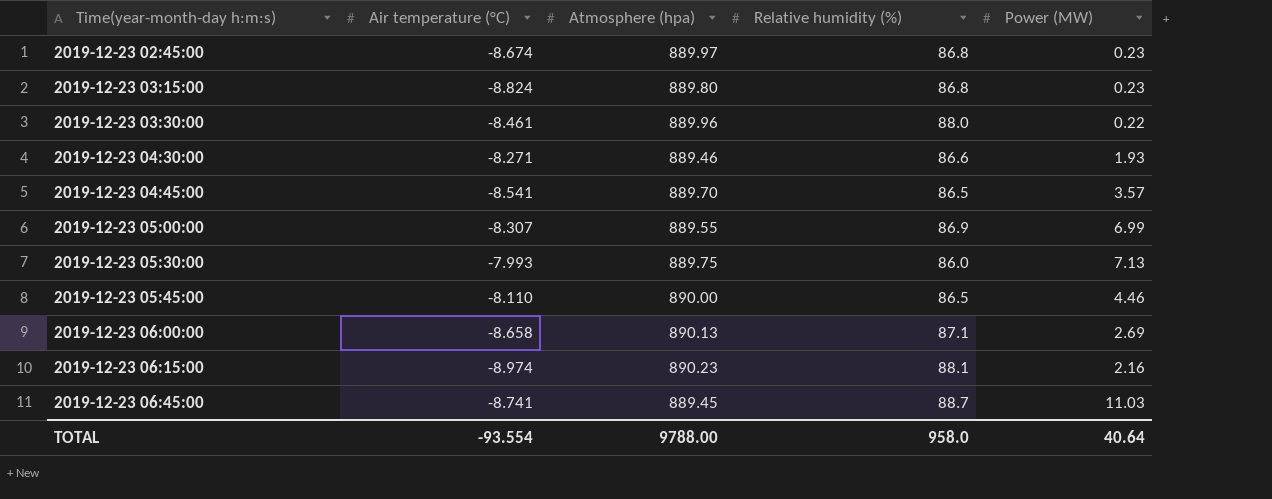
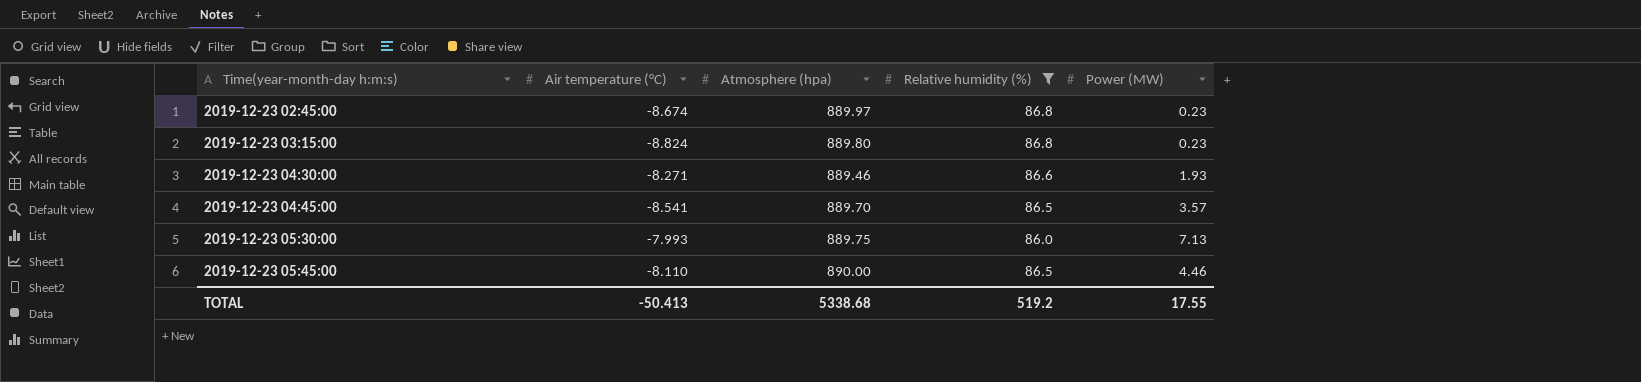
filter: none -> Relative humidity (%) <= 86.8
TOTAL | Air temperature (°C): -93.554 -> -50.413
TOTAL | Atmosphere (hpa): 9788.00 -> 5338.68
TOTAL | Relative humidity (%): 958.0 -> 519.2
TOTAL | Power (MW): 40.64 -> 17.55

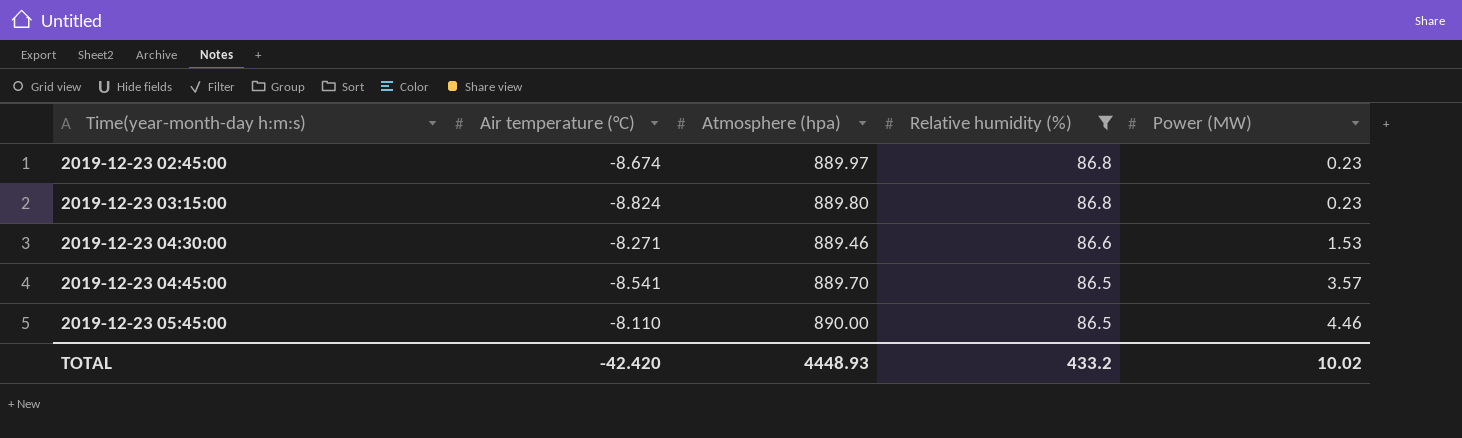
row 2019-12-23 05:30:00: -7.993 | 889.75 | 86.0 | 7.13 -> none
2019-12-23 04:30:00 | Power (MW): 1.93 -> 1.53
TOTAL | Air temperature (°C): -50.413 -> -42.420
TOTAL | Atmosphere (hpa): 5338.68 -> 4448.93
TOTAL | Relative humidity (%): 519.2 -> 433.2
TOTAL | Power (MW): 17.55 -> 10.02

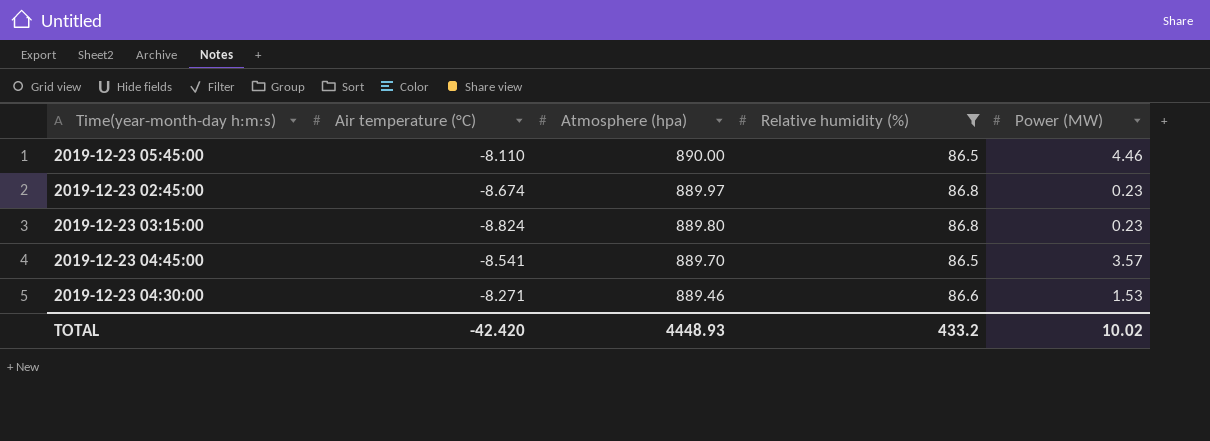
row order: Time(year-month-day h:m:s) ascending -> Atmosphere (hpa) descending

